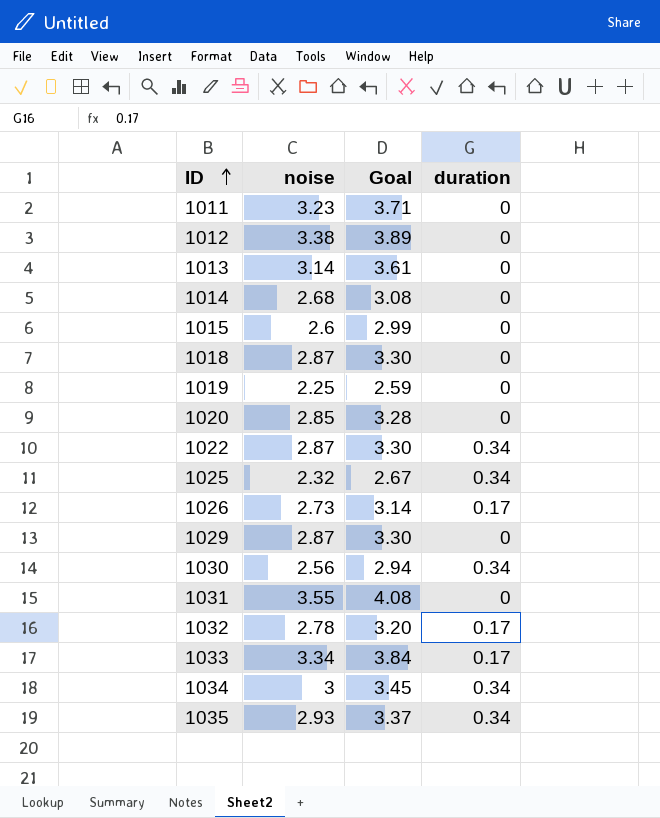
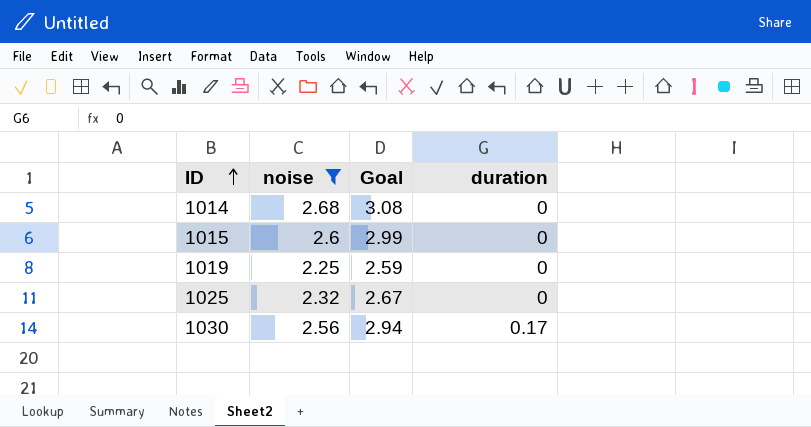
filter: none -> noise <= 2.68
1025 | duration: 0.34 -> 0
1030 | duration: 0.34 -> 0.17

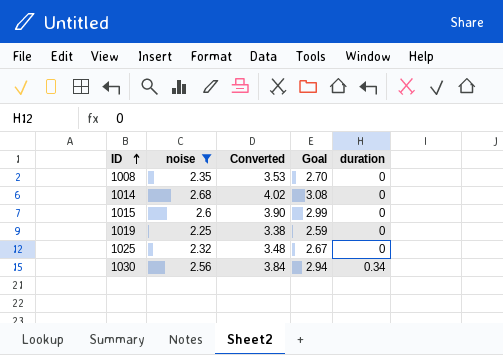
column Converted | formula: none -> [noise] * 1.5
row 1008: none -> 2.35 | 3.53 | 2.70 | 0
1030 | duration: 0.17 -> 0.34

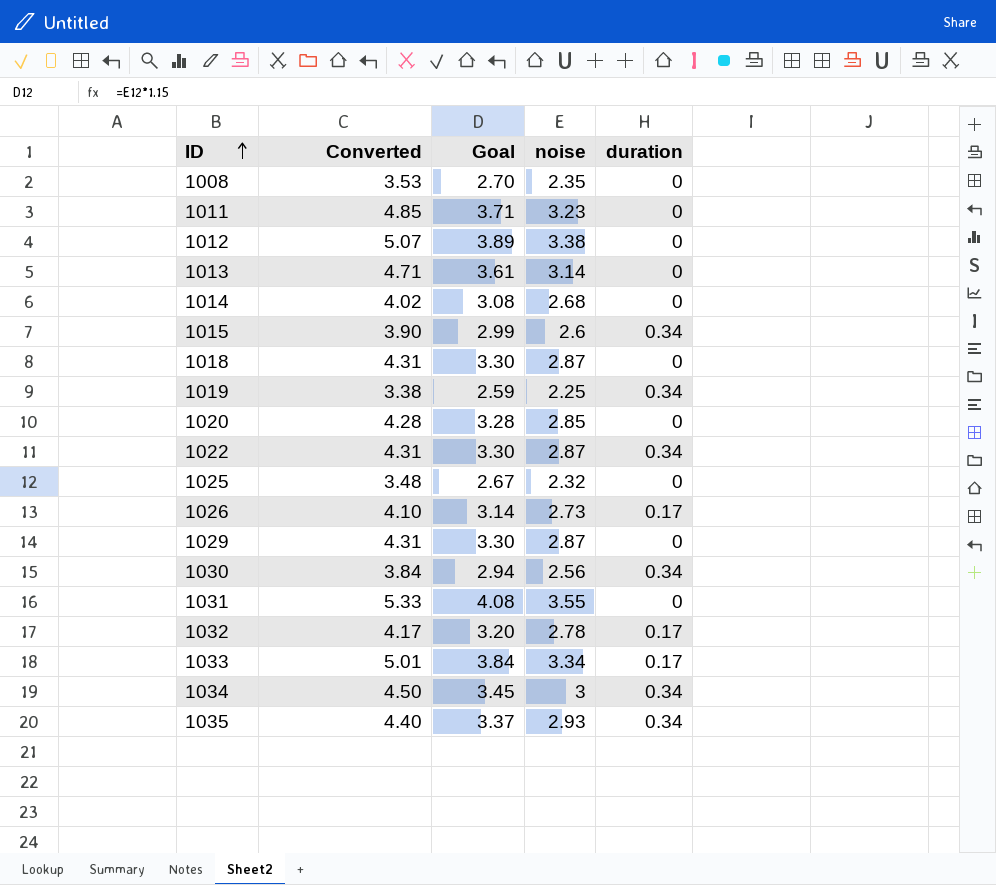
filter: noise <= 2.68 -> none
column noise | position: 2 -> 4
1015 | duration: 0 -> 0.34
1019 | duration: 0 -> 0.34

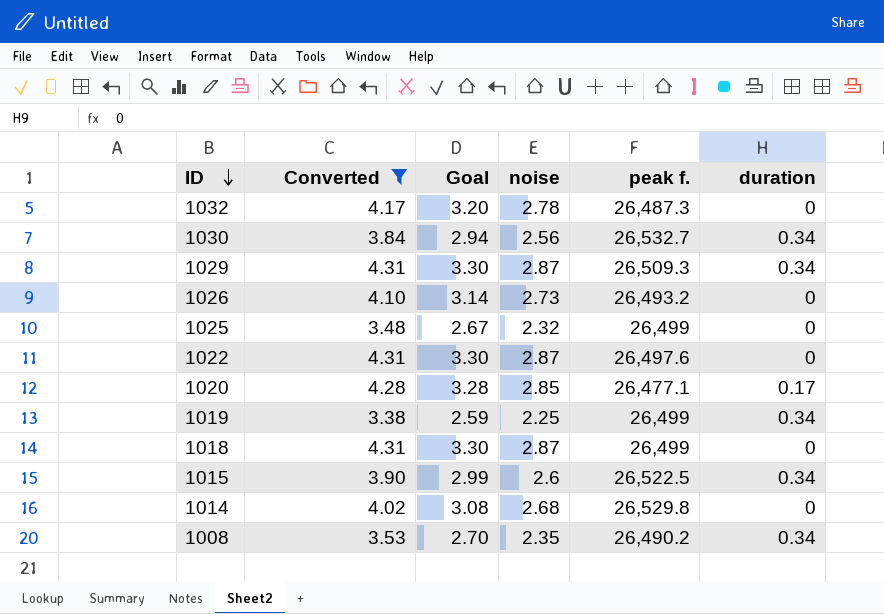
filter: none -> Converted <= 4.31
row order: ID ascending -> ID descending
column peak f. | position: none -> 5
1032 | duration: 0.17 -> 0
1029 | duration: 0 -> 0.34
1026 | duration: 0.17 -> 0
1022 | duration: 0.34 -> 0
1020 | duration: 0 -> 0.17
1008 | duration: 0 -> 0.34

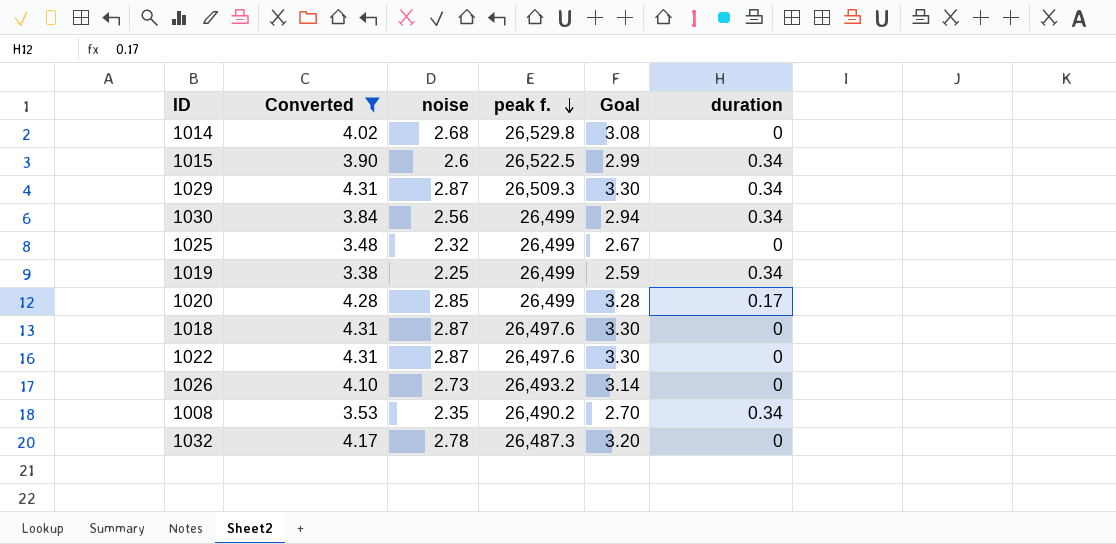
row order: ID descending -> peak f. descending
column Goal | position: 3 -> 5
1030 | peak f.: 26,532.7 -> 26,499
1020 | peak f.: 26,477.1 -> 26,499
1018 | peak f.: 26,499 -> 26,497.6

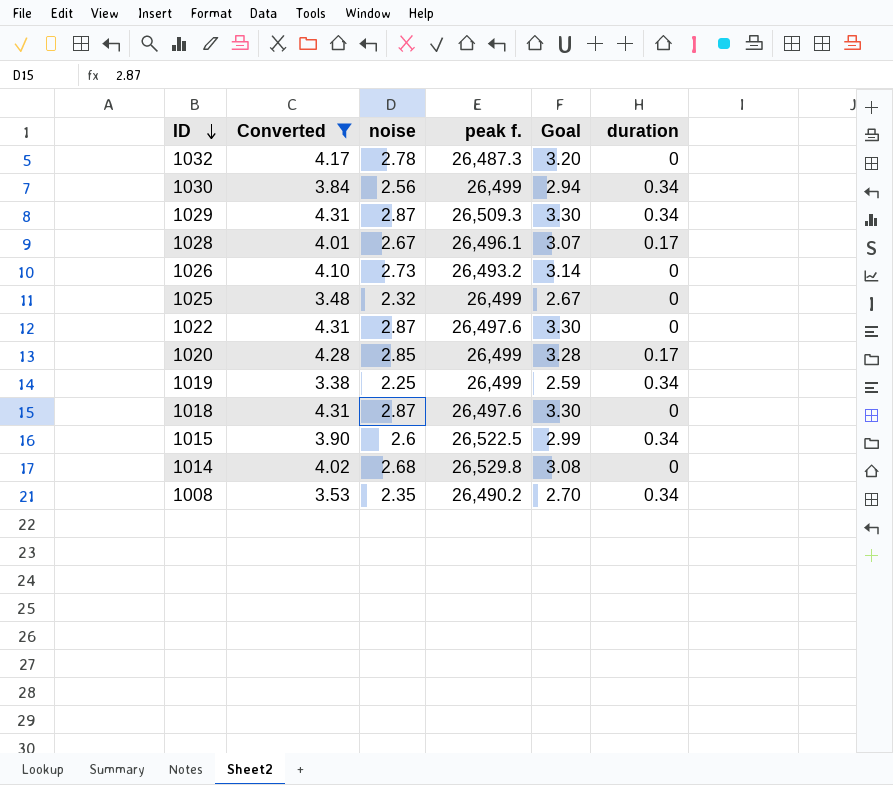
row order: peak f. descending -> ID descending
row 1028: none -> 4.01 | 2.67 | 26,496.1 | 3.07 | 0.17

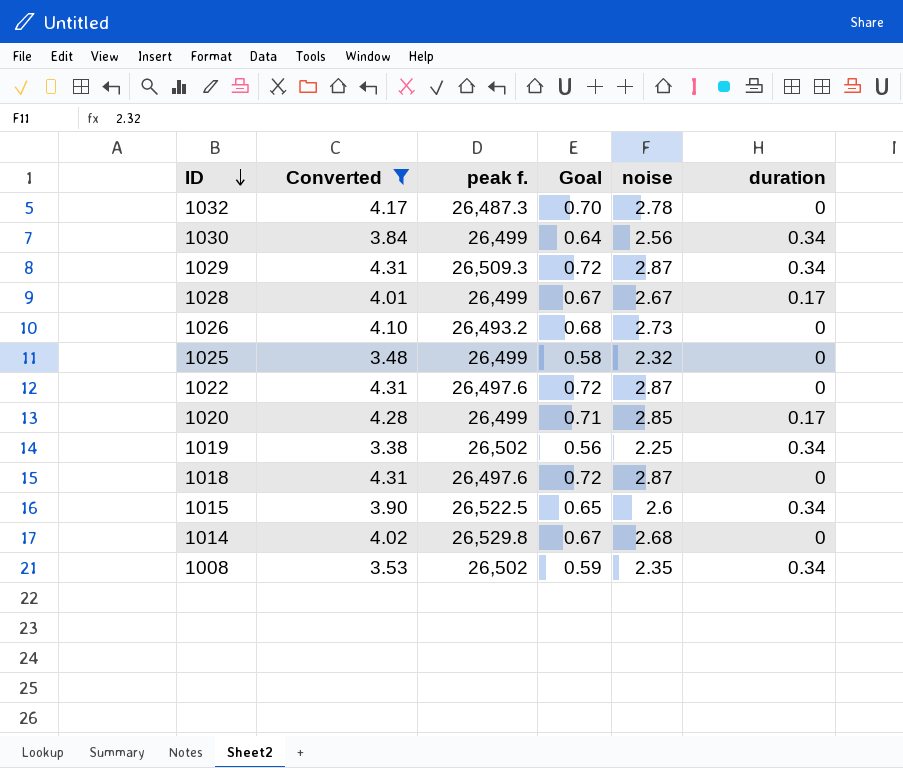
column Goal | formula: [noise] * 1.15 -> [noise] * 0.25
column noise | position: 3 -> 5
1028 | peak f.: 26,496.1 -> 26,499
1019 | peak f.: 26,499 -> 26,502
1008 | peak f.: 26,490.2 -> 26,502

